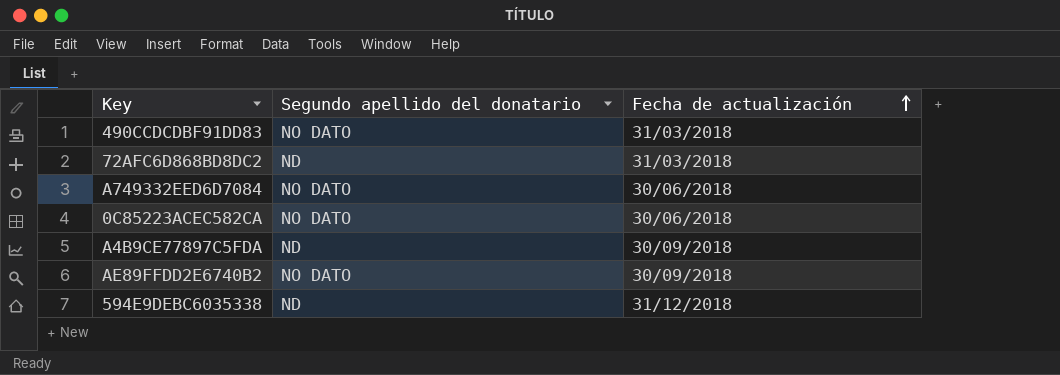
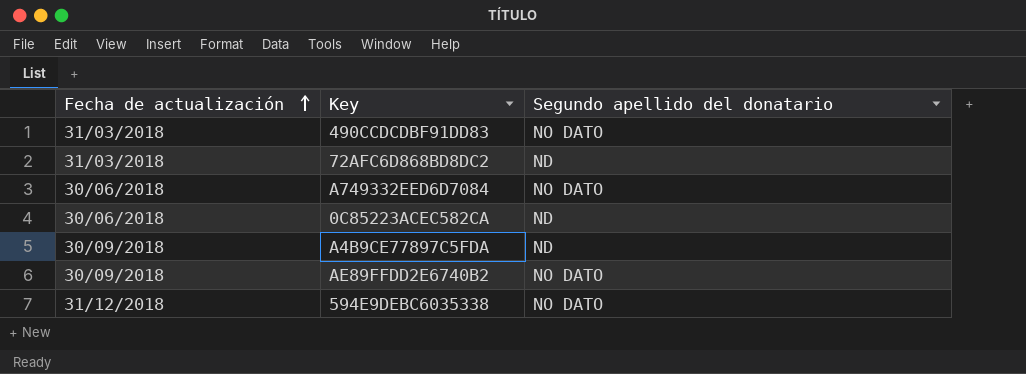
column Fecha de actualización | position: 3 -> 1
0C85223ACEC582CA | Segundo apellido del donatario: NO DATO -> ND
594E9DEBC6035338 | Segundo apellido del donatario: ND -> NO DATO

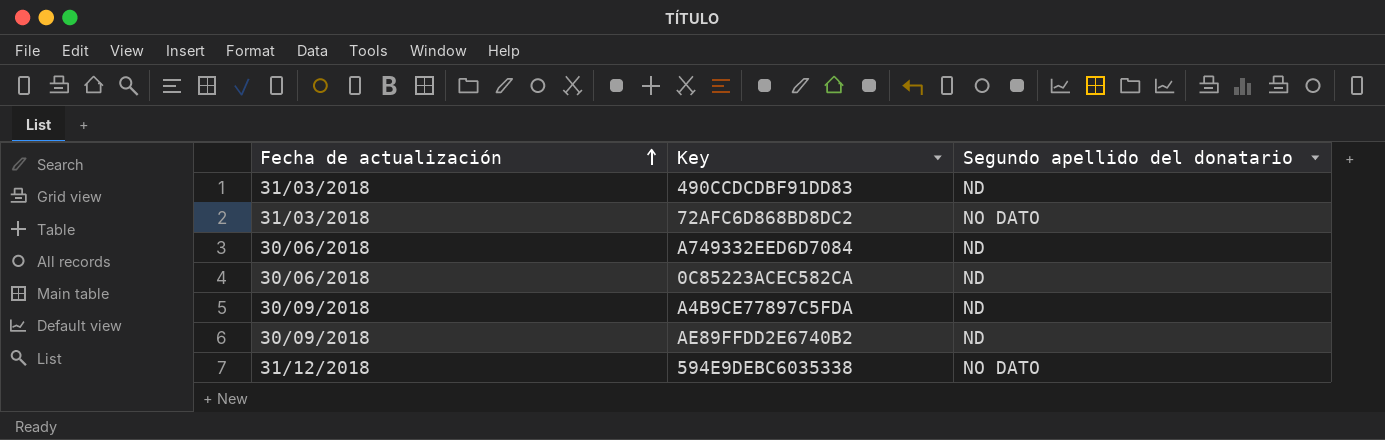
490CCDCDBF91DD83 | Segundo apellido del donatario: NO DATO -> ND
72AFC6D868BD8DC2 | Segundo apellido del donatario: ND -> NO DATO
A749332EED6D7084 | Segundo apellido del donatario: NO DATO -> ND
AE89FFDD2E6740B2 | Segundo apellido del donatario: NO DATO -> ND

